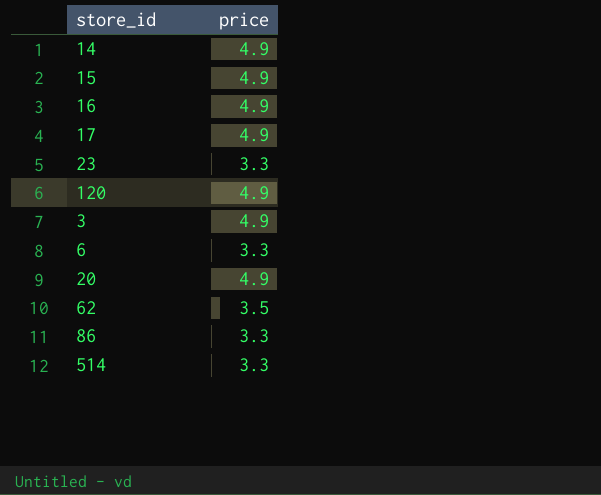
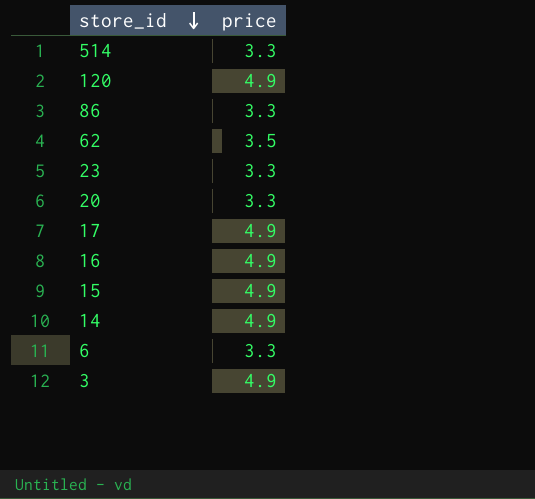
row order: none -> store_id descending
20 | price: 4.9 -> 3.3

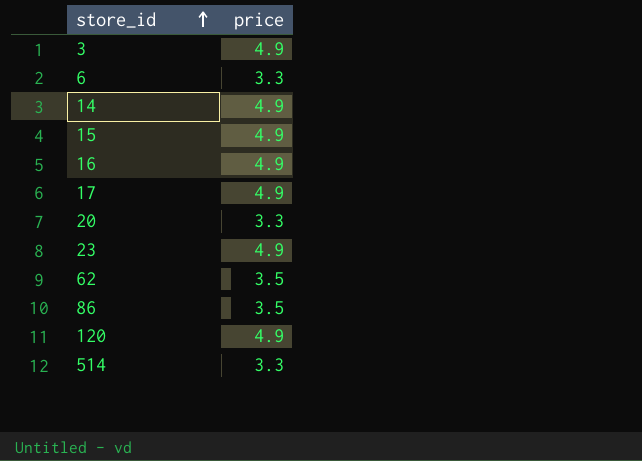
row order: store_id descending -> store_id ascending
23 | price: 3.3 -> 4.9
86 | price: 3.3 -> 3.5

